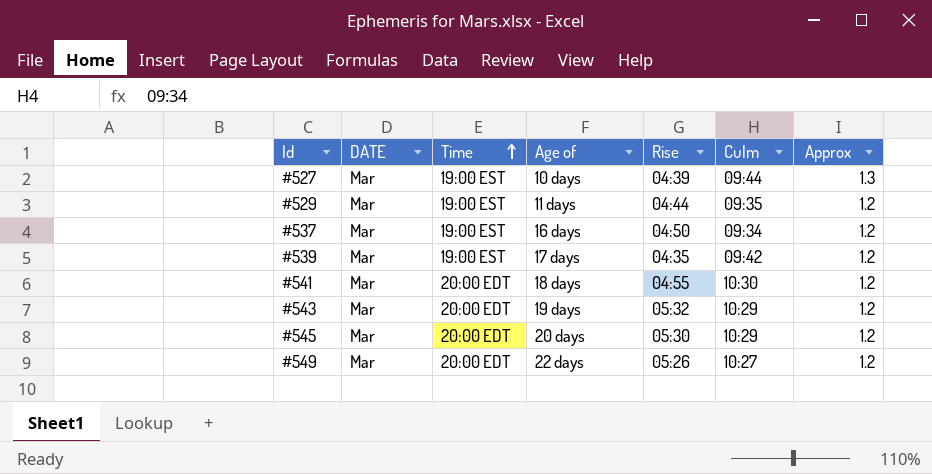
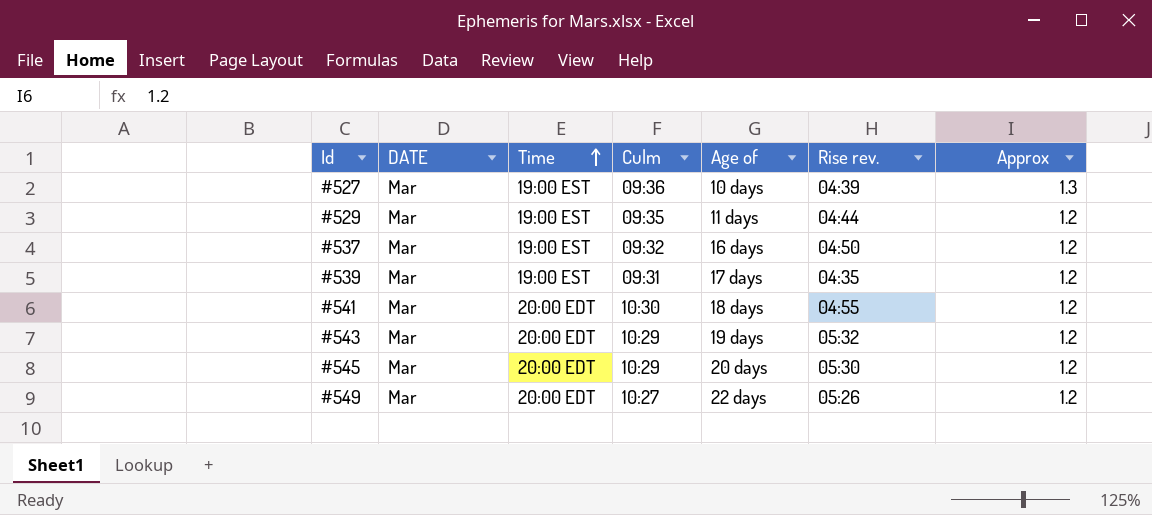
column Culm | position: 6 -> 4
column name: Rise -> Rise rev.
#527 | Culm: 09:44 -> 09:36
#537 | Culm: 09:34 -> 09:32
#539 | Culm: 09:42 -> 09:31

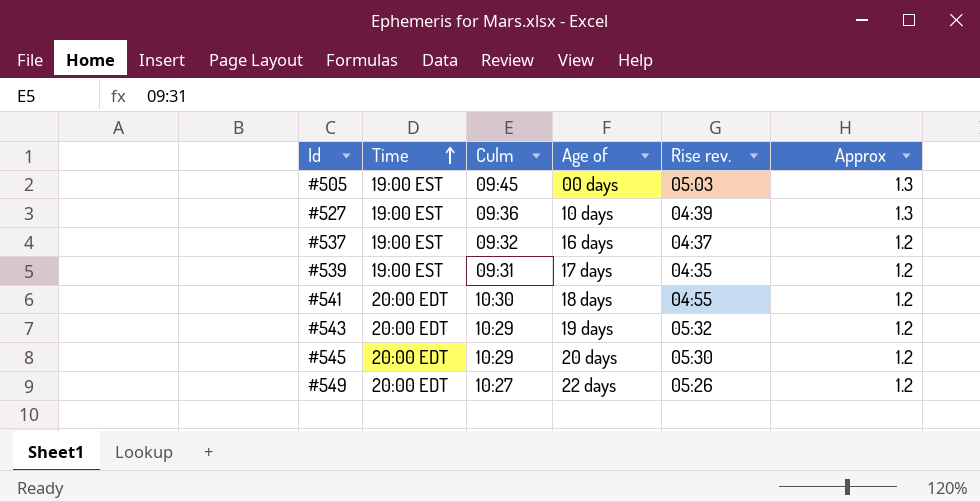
column DATE | position: 2 -> none
row #529: Mar | 19:00 EST | 09:35 | 11 days | 04:44 | 1.2 -> none
row #505: none -> 19:00 EST | 09:45 | 00 days | 05:03 | 1.3
#537 | Rise rev.: 04:50 -> 04:37

